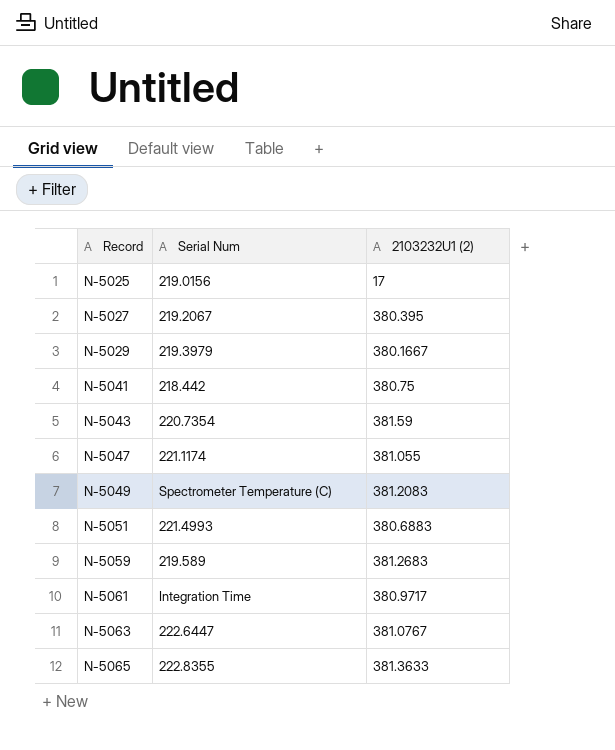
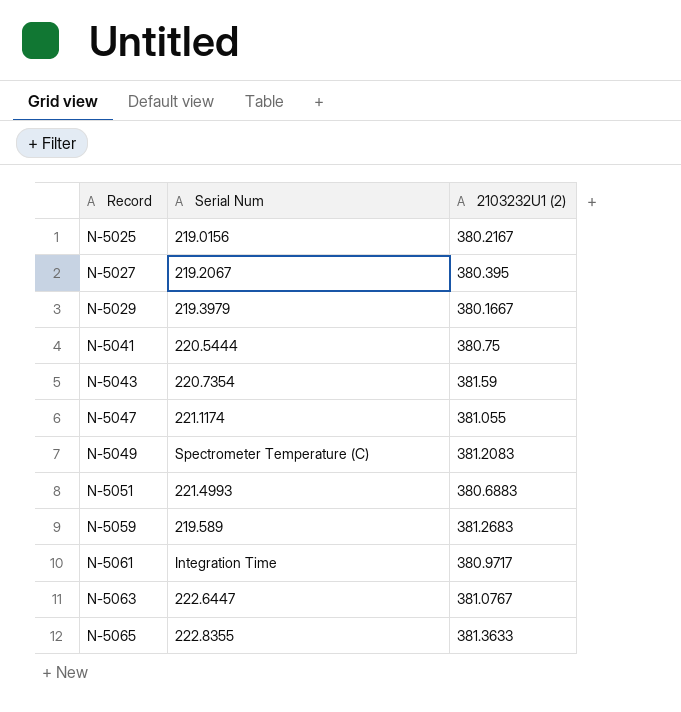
N-5025 | 2103232U1 (2): 17 -> 380.2167
N-5041 | Serial Num: 218.442 -> 220.5444

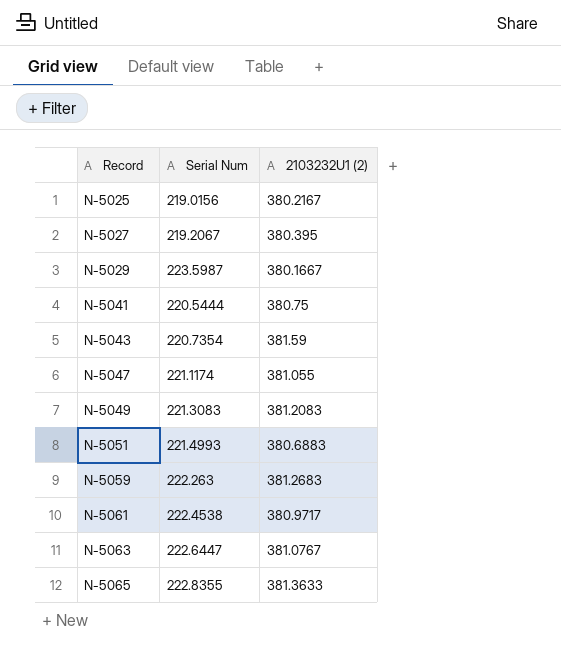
N-5029 | Serial Num: 219.3979 -> 223.5987
N-5049 | Serial Num: Spectrometer Temperature (C) -> 221.3083
N-5059 | Serial Num: 219.589 -> 222.263
N-5061 | Serial Num: Integration Time -> 222.4538

